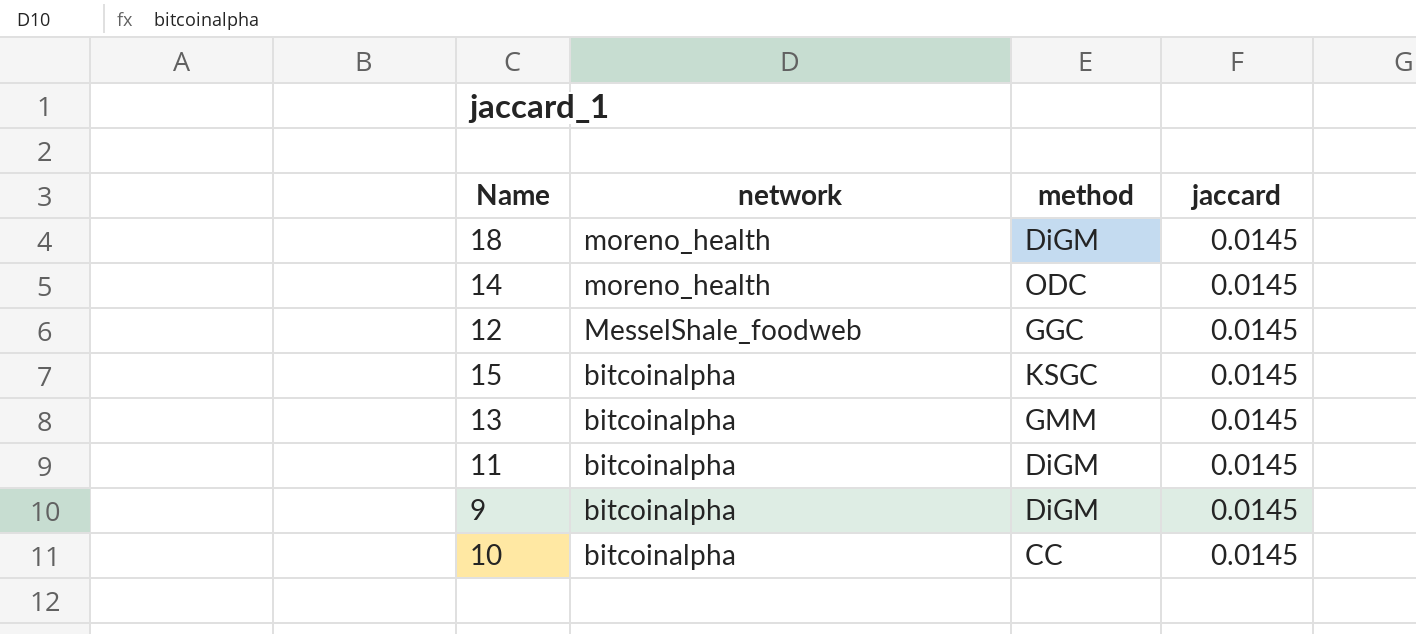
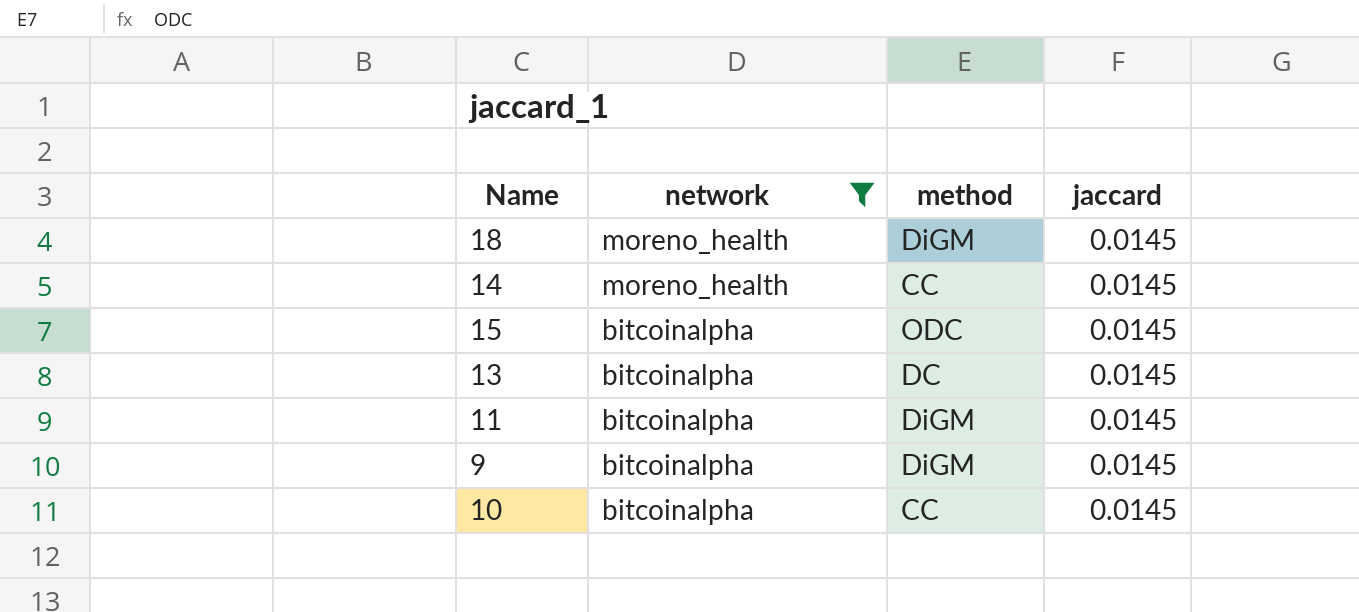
filter: none -> network != MesselShale_foodweb
14 | method: ODC -> CC
15 | method: KSGC -> ODC
13 | method: GMM -> DC

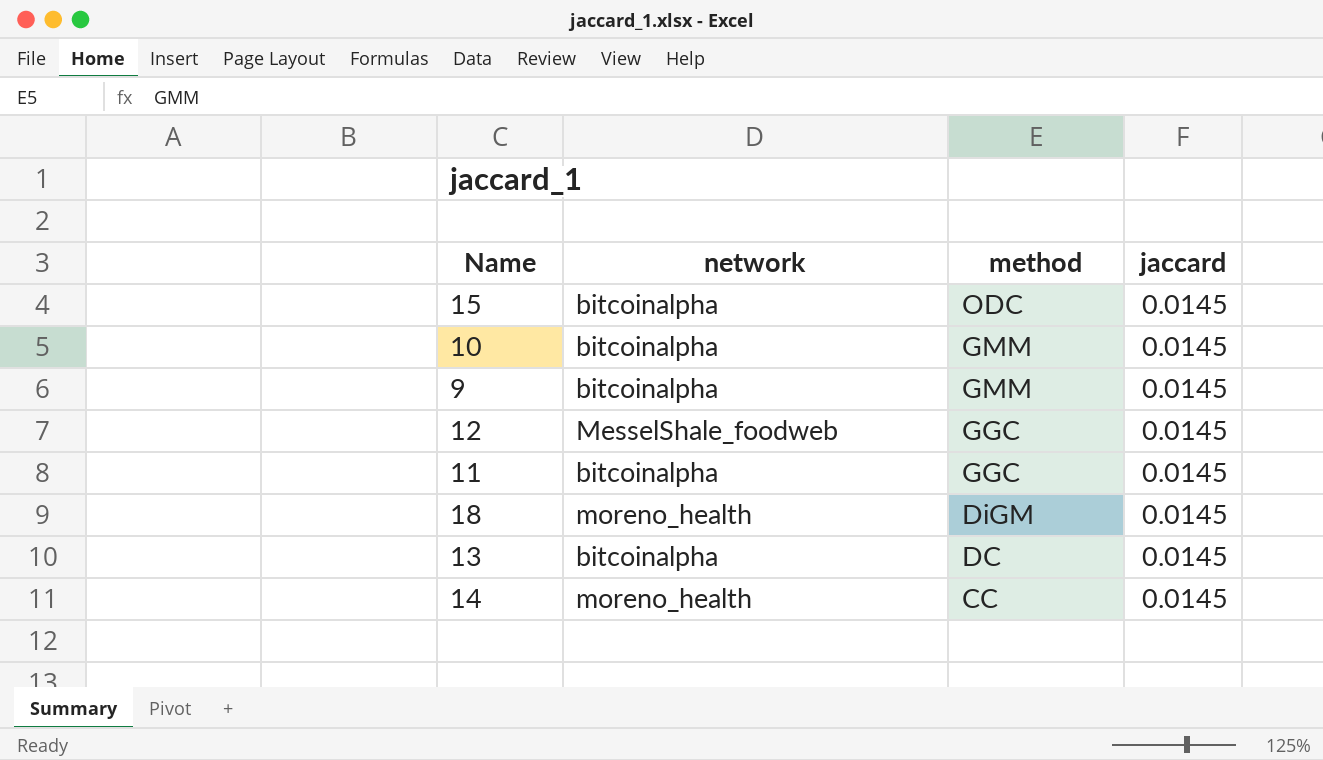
filter: network != MesselShale_foodweb -> none
row order: network descending -> method descending
10 | method: CC -> GMM
9 | method: DiGM -> GMM
11 | method: DiGM -> GGC

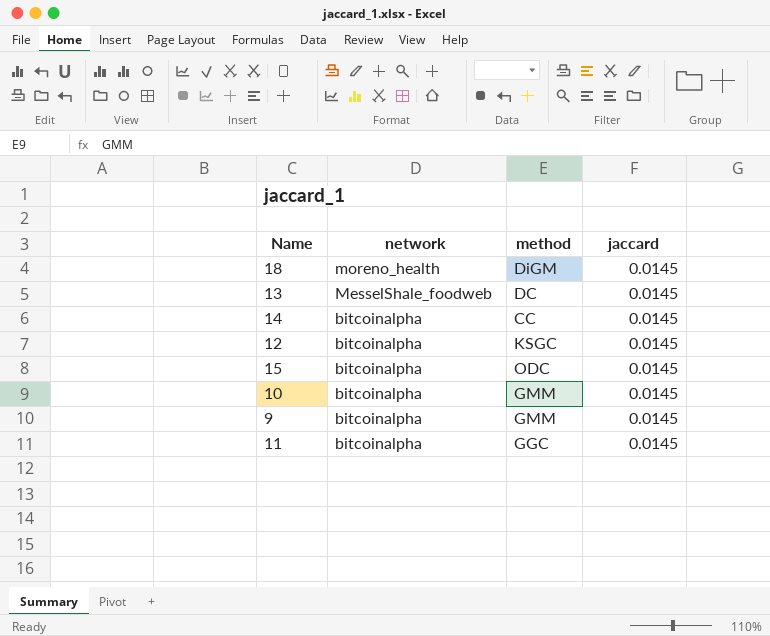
row order: method descending -> network descending
13 | network: bitcoinalpha -> MesselShale_foodweb
14 | network: moreno_health -> bitcoinalpha
12 | network: MesselShale_foodweb -> bitcoinalpha
12 | method: GGC -> KSGC

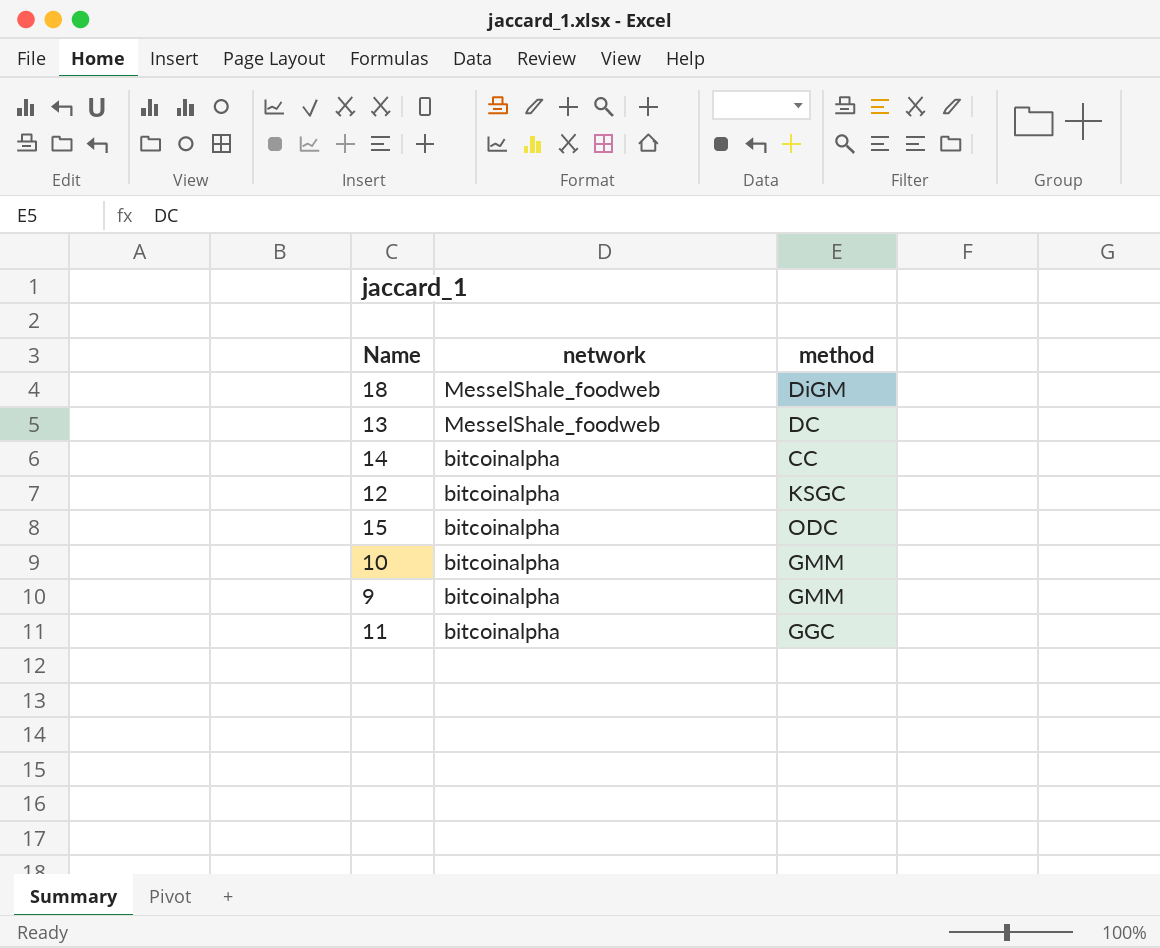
column jaccard | position: 4 -> none
18 | network: moreno_health -> MesselShale_foodweb

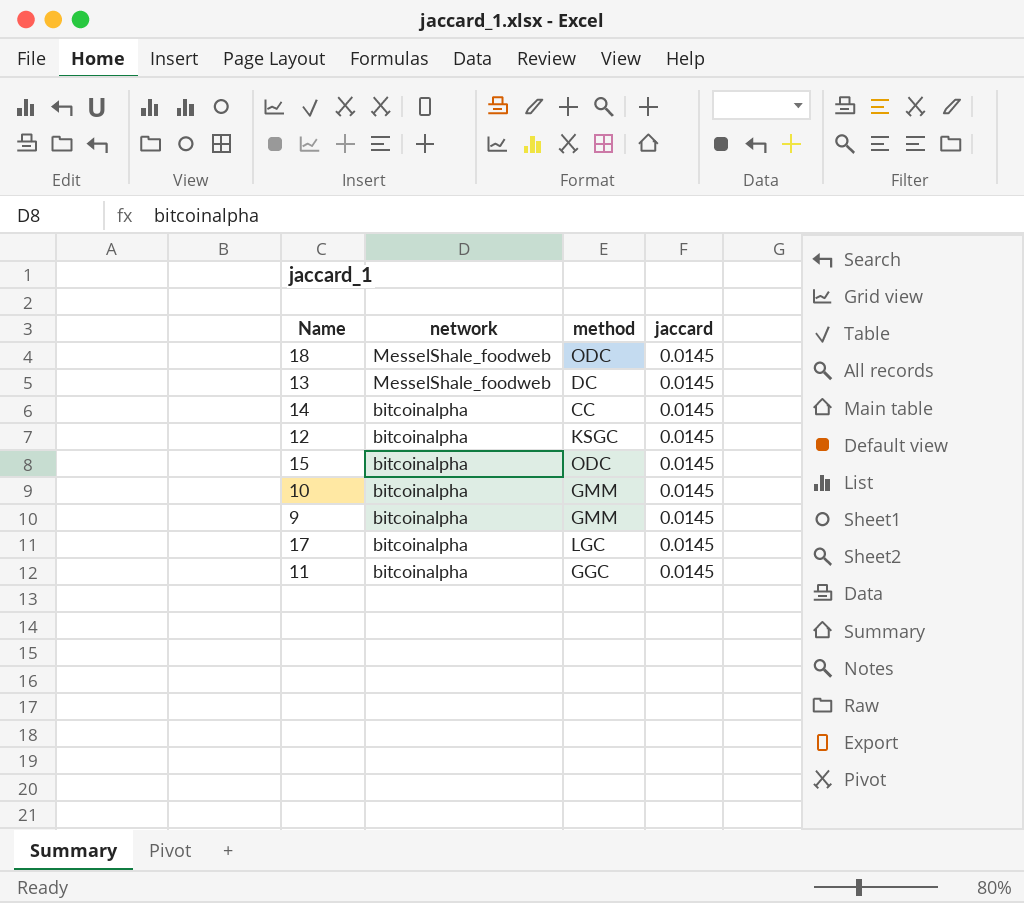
column jaccard | position: none -> 4
18 | method: DiGM -> ODC
row 17: none -> bitcoinalpha | LGC | 0.0145

